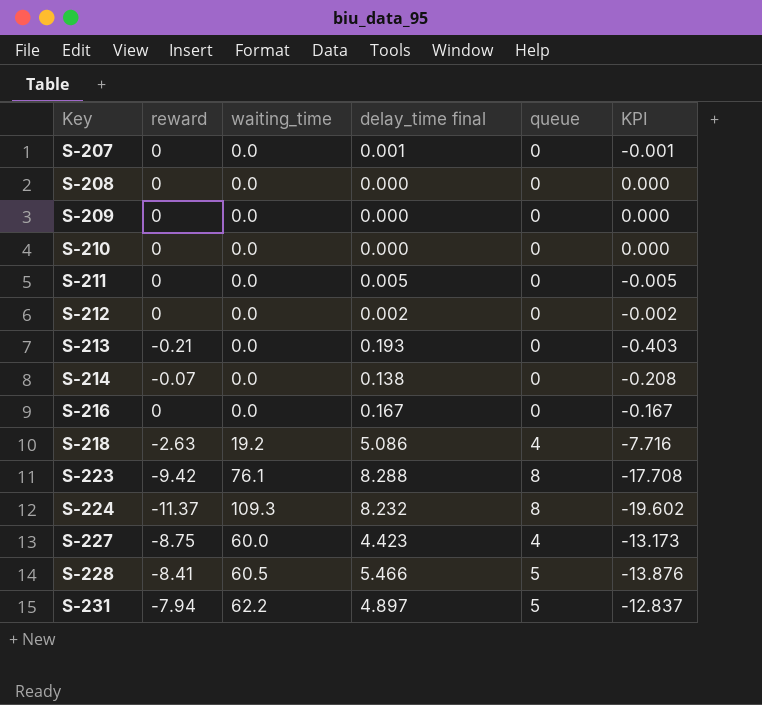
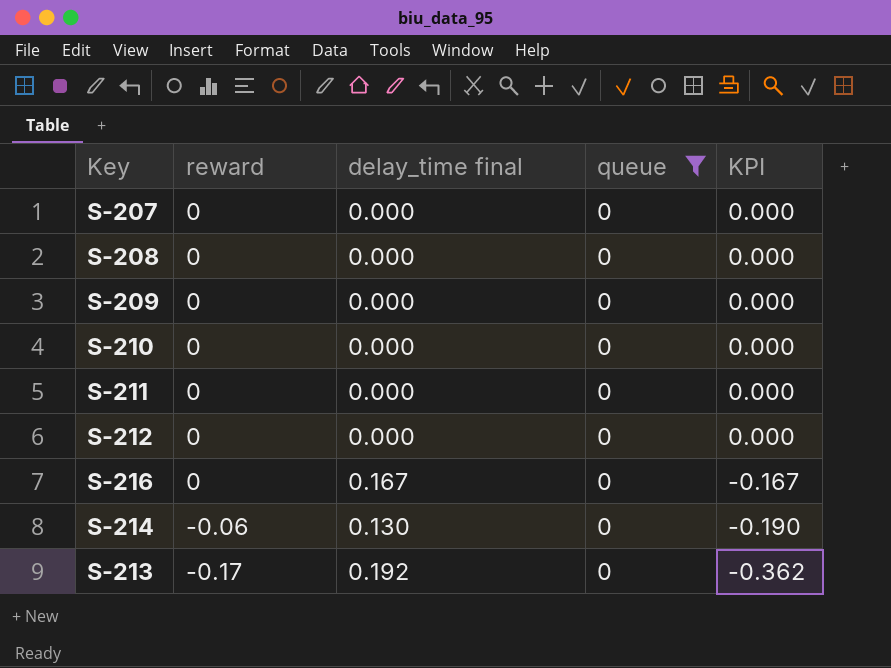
filter: none -> queue = 0
row order: Key ascending -> reward descending
column waiting_time | position: 3 -> none
S-207 | delay_time final: 0.001 -> 0.000
S-207 | KPI: -0.001 -> 0.000
S-211 | delay_time final: 0.005 -> 0.000
S-211 | KPI: -0.005 -> 0.000
S-212 | delay_time final: 0.002 -> 0.000
S-212 | KPI: -0.002 -> 0.000
S-214 | reward: -0.07 -> -0.06
S-214 | delay_time final: 0.138 -> 0.130
S-214 | KPI: -0.208 -> -0.190
S-213 | reward: -0.21 -> -0.17
S-213 | delay_time final: 0.193 -> 0.192
S-213 | KPI: -0.403 -> -0.362

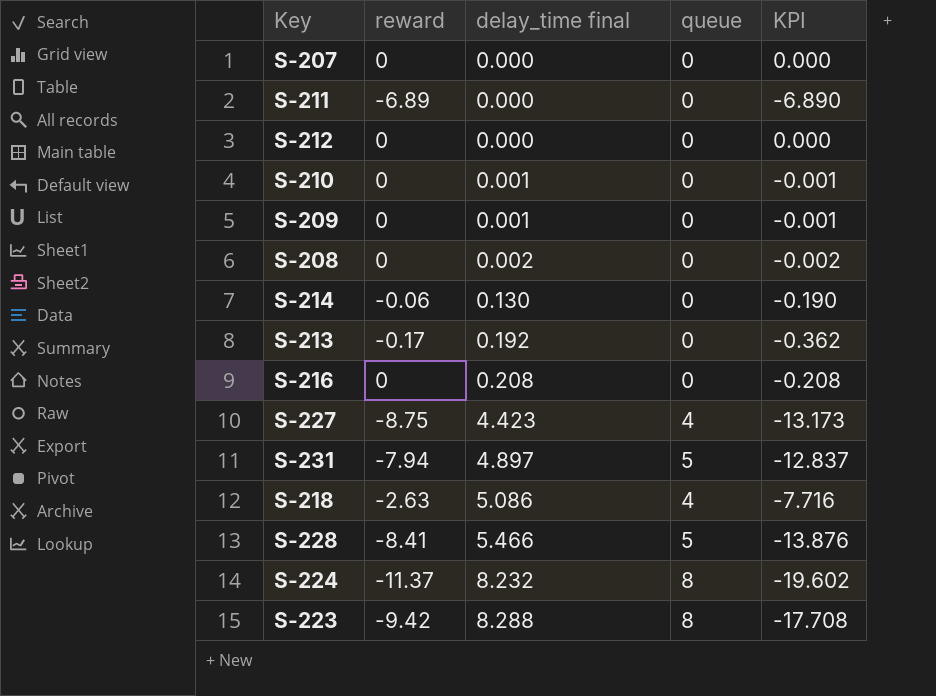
filter: queue = 0 -> none
row order: reward descending -> delay_time final ascending
S-211 | reward: 0 -> -6.89
S-211 | KPI: 0.000 -> -6.890
S-210 | delay_time final: 0.000 -> 0.001
S-210 | KPI: 0.000 -> -0.001
S-209 | delay_time final: 0.000 -> 0.001
S-209 | KPI: 0.000 -> -0.001
S-208 | delay_time final: 0.000 -> 0.002
S-208 | KPI: 0.000 -> -0.002
S-216 | delay_time final: 0.167 -> 0.208
S-216 | KPI: -0.167 -> -0.208

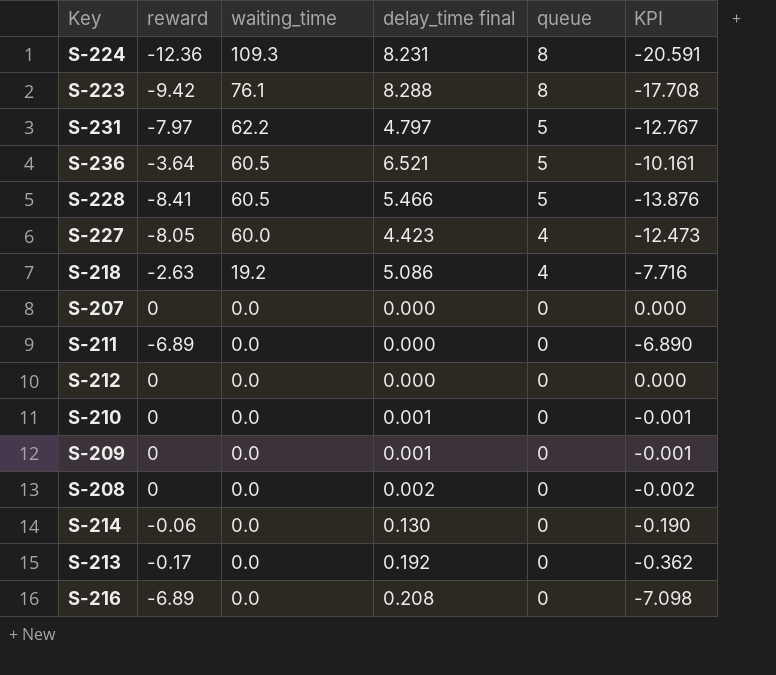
row order: delay_time final ascending -> waiting_time descending
column waiting_time | position: none -> 3
S-224 | reward: -11.37 -> -12.36
S-224 | delay_time final: 8.232 -> 8.231
S-224 | KPI: -19.602 -> -20.591
S-231 | reward: -7.94 -> -7.97
S-231 | delay_time final: 4.897 -> 4.797
S-231 | KPI: -12.837 -> -12.767
row S-236: none -> -3.64 | 60.5 | 6.521 | 5 | -10.161
S-227 | reward: -8.75 -> -8.05
S-227 | KPI: -13.173 -> -12.473
S-216 | reward: 0 -> -6.89
S-216 | KPI: -0.208 -> -7.098

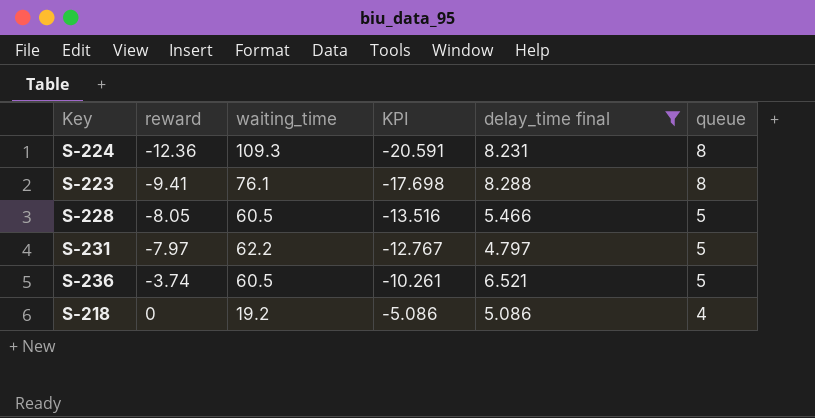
filter: none -> delay_time final >= 4.797
row order: waiting_time descending -> reward ascending
column KPI | position: 6 -> 4
S-223 | reward: -9.42 -> -9.41
S-223 | KPI: -17.708 -> -17.698
S-228 | reward: -8.41 -> -8.05
S-228 | KPI: -13.876 -> -13.516
S-236 | reward: -3.64 -> -3.74
S-236 | KPI: -10.161 -> -10.261
S-218 | reward: -2.63 -> 0
S-218 | KPI: -7.716 -> -5.086

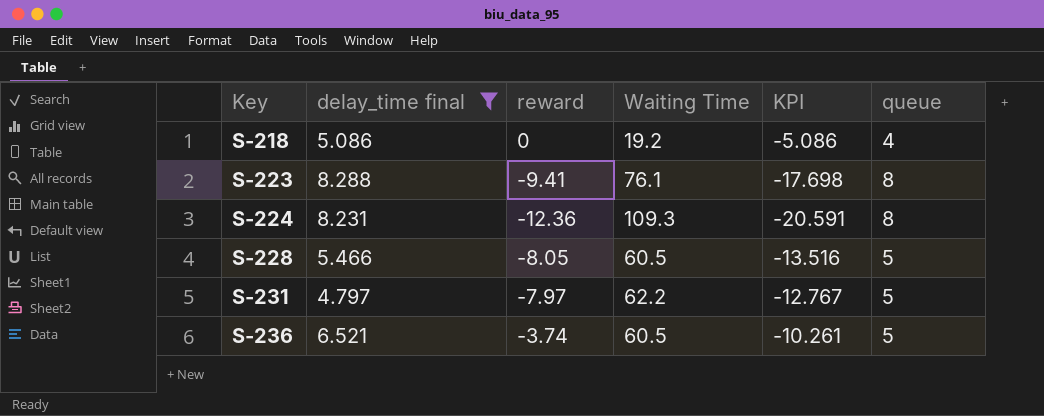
row order: reward ascending -> Key ascending
column delay_time final | position: 5 -> 2
column name: waiting_time -> Waiting Time

